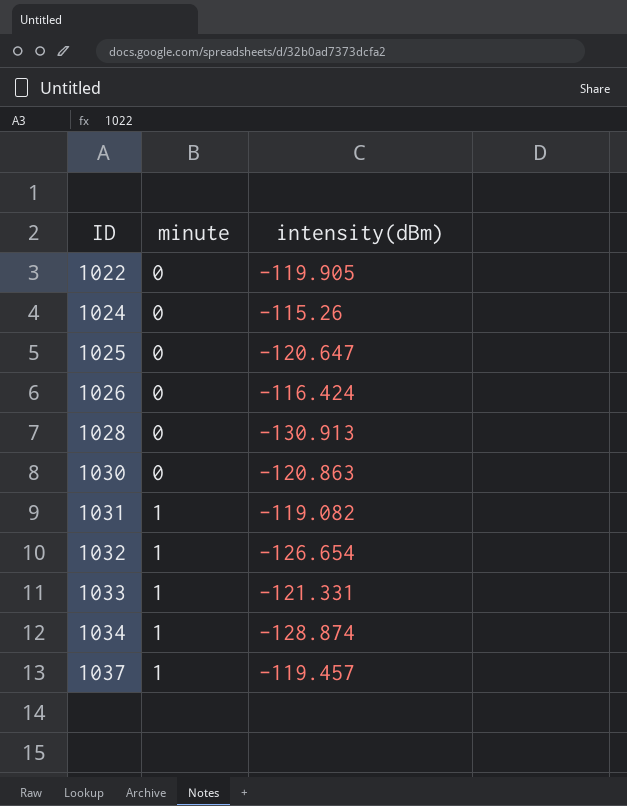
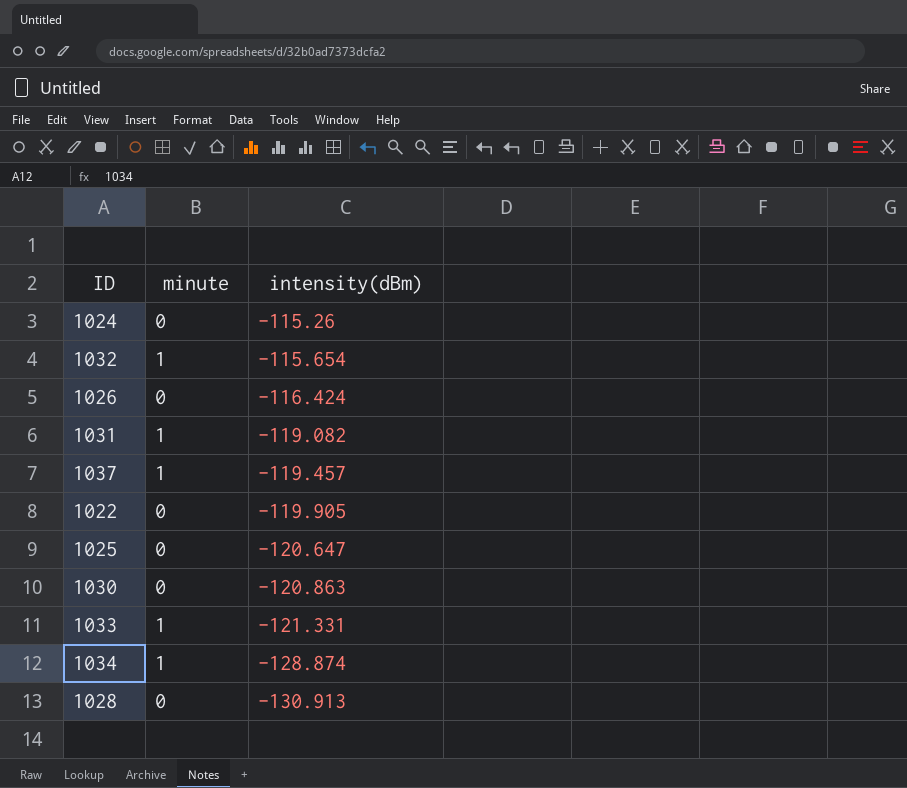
row order: ID ascending -> intensity(dBm) descending
1032 | intensity(dBm): -126.654 -> -115.654

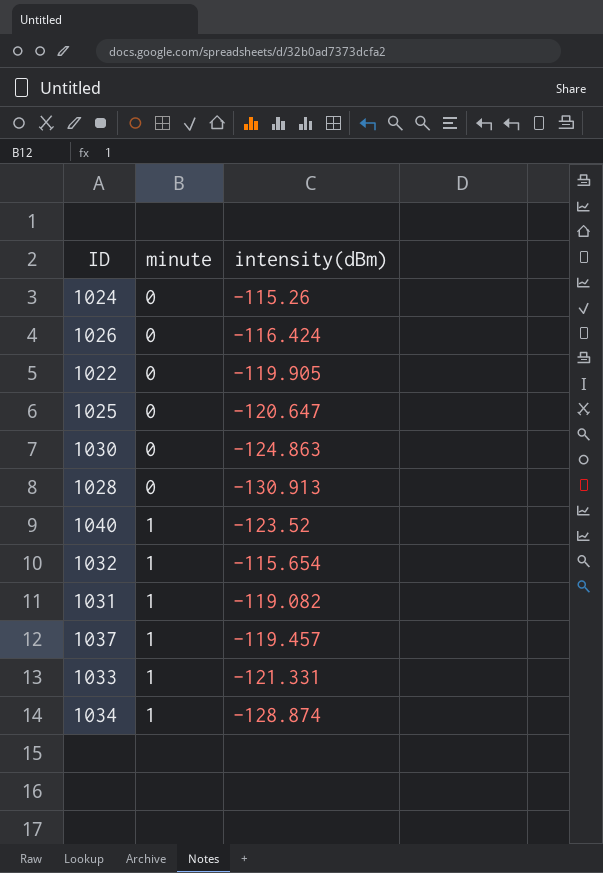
row order: intensity(dBm) descending -> minute ascending
1030 | intensity(dBm): -120.863 -> -124.863
row 1040: none -> 1 | -123.52

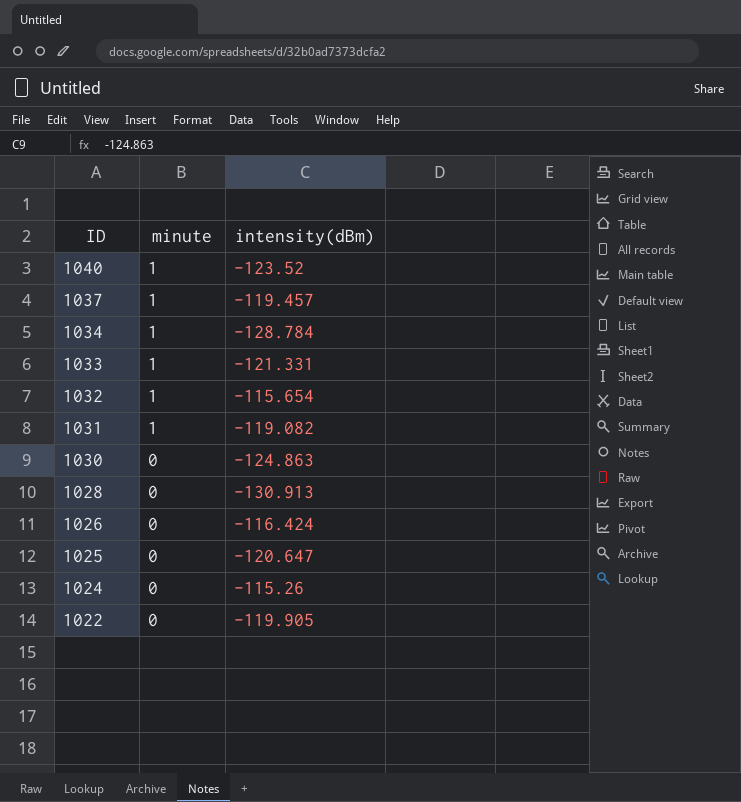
row order: minute ascending -> ID descending
1034 | intensity(dBm): -128.874 -> -128.784

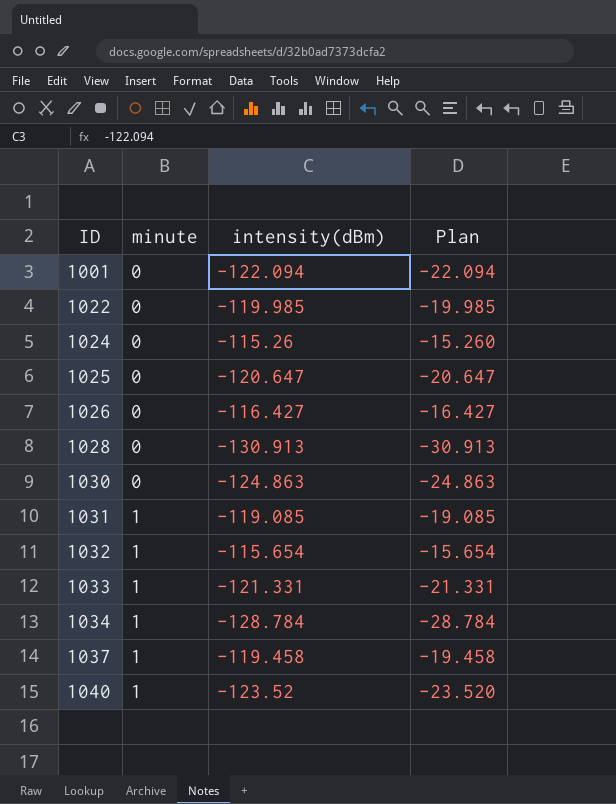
row order: ID descending -> ID ascending
column Plan | formula: none -> [intensity(dBm)] + 100
row 1001: none -> 0 | -122.094 | -22.094
1022 | intensity(dBm): -119.905 -> -119.985
1026 | intensity(dBm): -116.424 -> -116.427
1031 | intensity(dBm): -119.082 -> -119.085
1037 | intensity(dBm): -119.457 -> -119.458

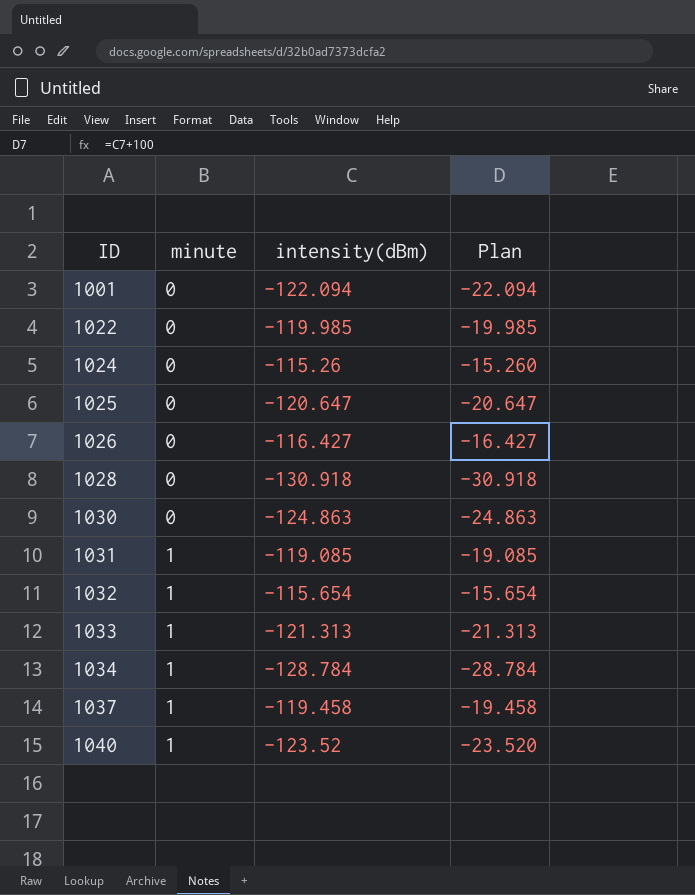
1028 | intensity(dBm): -130.913 -> -130.918
1028 | Plan: -30.913 -> -30.918
1033 | intensity(dBm): -121.331 -> -121.313
1033 | Plan: -21.331 -> -21.313

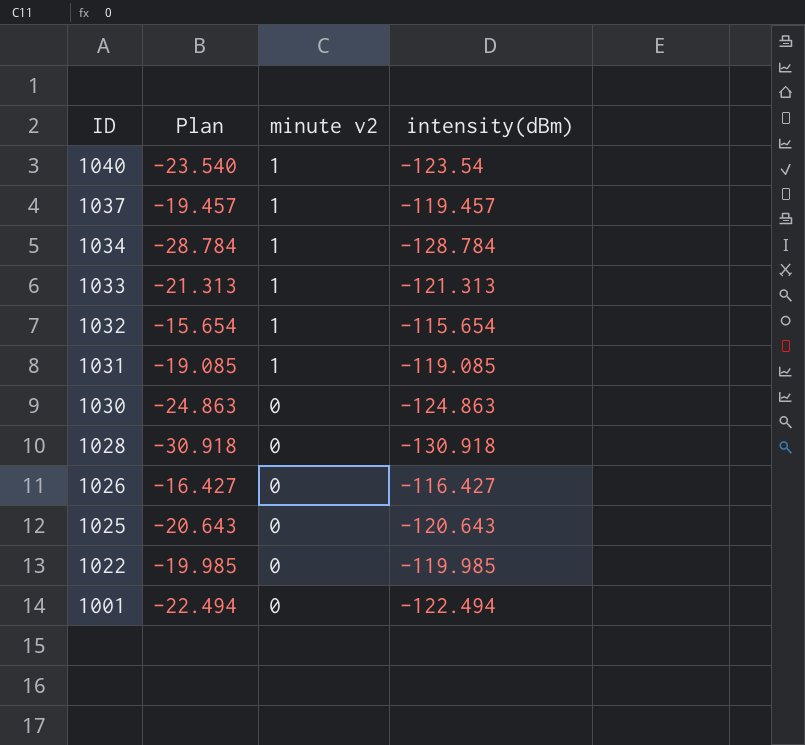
row order: ID ascending -> ID descending
column Plan | position: 4 -> 2
column name: minute -> minute v2
row 1024: 0 | -115.26 | -15.260 -> none
1040 | Plan: -23.520 -> -23.540
1040 | intensity(dBm): -123.52 -> -123.54
1037 | Plan: -19.458 -> -19.457
1037 | intensity(dBm): -119.458 -> -119.457
1025 | Plan: -20.647 -> -20.643
1025 | intensity(dBm): -120.647 -> -120.643
1001 | Plan: -22.094 -> -22.494
1001 | intensity(dBm): -122.094 -> -122.494

